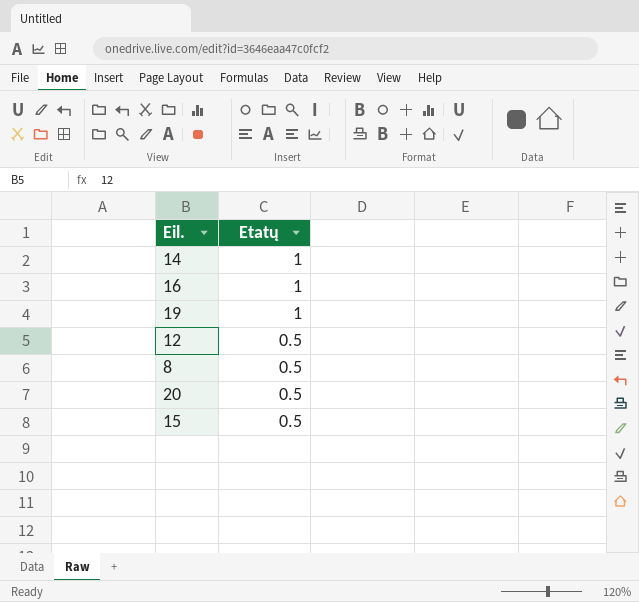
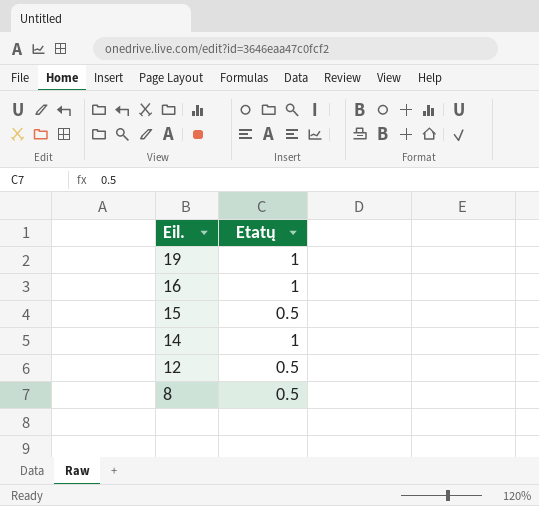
row order: Etatų descending -> Eil. descending
row 20: 0.5 -> none

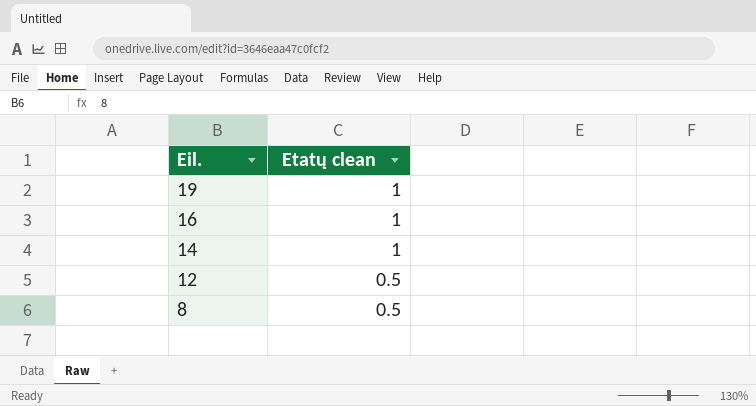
column name: Etatų -> Etatų clean
row 15: 0.5 -> none

